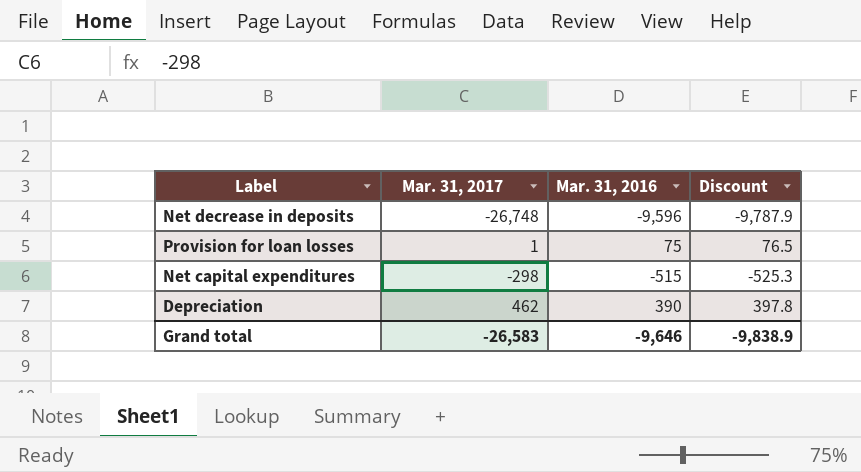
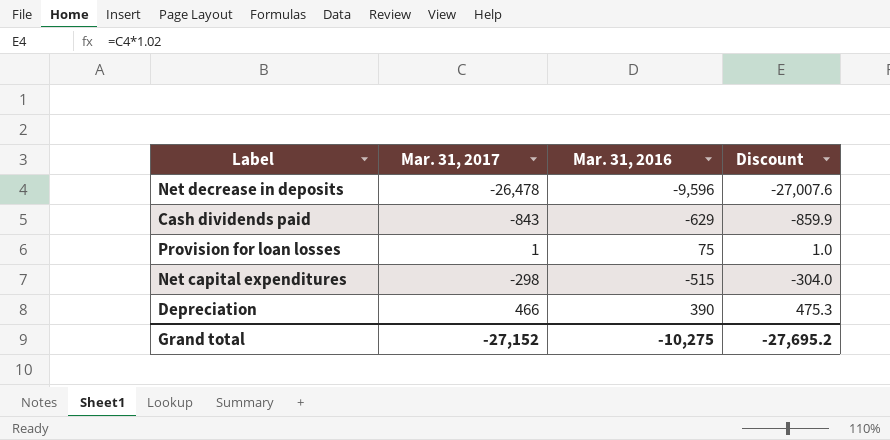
column Discount | formula: [Mar. 31, 2016] * 1.02 -> [Mar. 31, 2017] * 1.02
Net decrease in deposits | Mar. 31, 2017: -26,748 -> -26,478
row Cash dividends paid: none -> -843 | -629 | -859.9
Depreciation | Mar. 31, 2017: 462 -> 466
Grand total | Mar. 31, 2017: -26,583 -> -27,152
Grand total | Mar. 31, 2016: -9,646 -> -10,275
Grand total | Discount: -9,838.9 -> -27,695.2

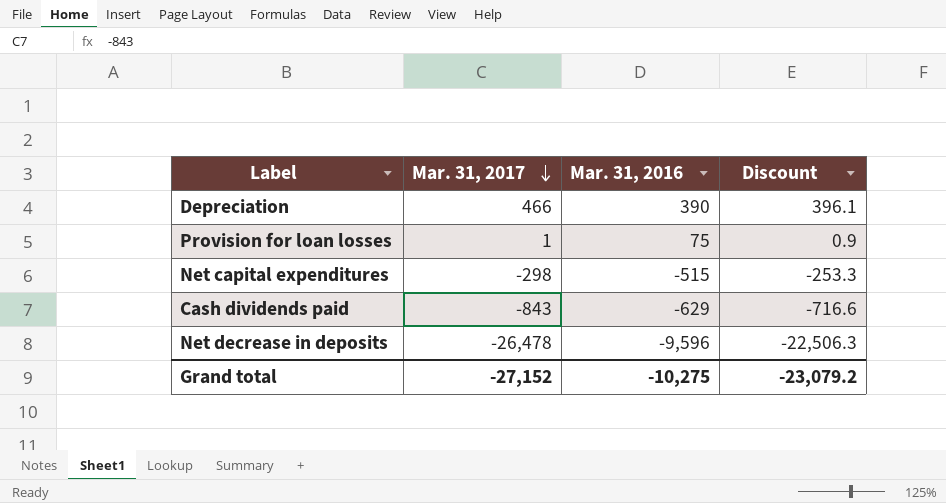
row order: none -> Mar. 31, 2017 descending
column Discount | formula: [Mar. 31, 2017] * 1.02 -> [Mar. 31, 2017] * 0.85
Grand total | Discount: -27,695.2 -> -23,079.2

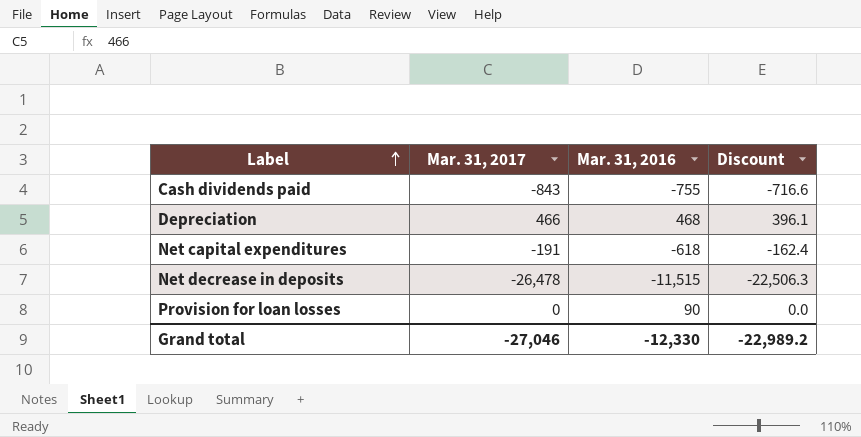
row order: Mar. 31, 2017 descending -> Label ascending
Cash dividends paid | Mar. 31, 2016: -629 -> -755
Depreciation | Mar. 31, 2016: 390 -> 468
Net capital expenditures | Mar. 31, 2017: -298 -> -191
Net capital expenditures | Mar. 31, 2016: -515 -> -618
Net capital expenditures | Discount: -253.3 -> -162.4
Net decrease in deposits | Mar. 31, 2016: -9,596 -> -11,515
Provision for loan losses | Mar. 31, 2017: 1 -> 0
Provision for loan losses | Mar. 31, 2016: 75 -> 90
Provision for loan losses | Discount: 0.9 -> 0.0
Grand total | Mar. 31, 2017: -27,152 -> -27,046
Grand total | Mar. 31, 2016: -10,275 -> -12,330
Grand total | Discount: -23,079.2 -> -22,989.2

